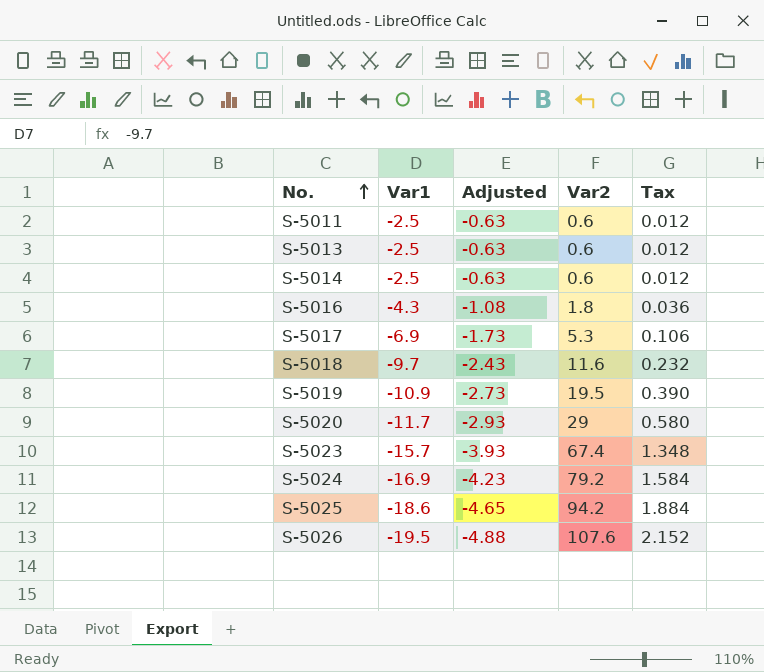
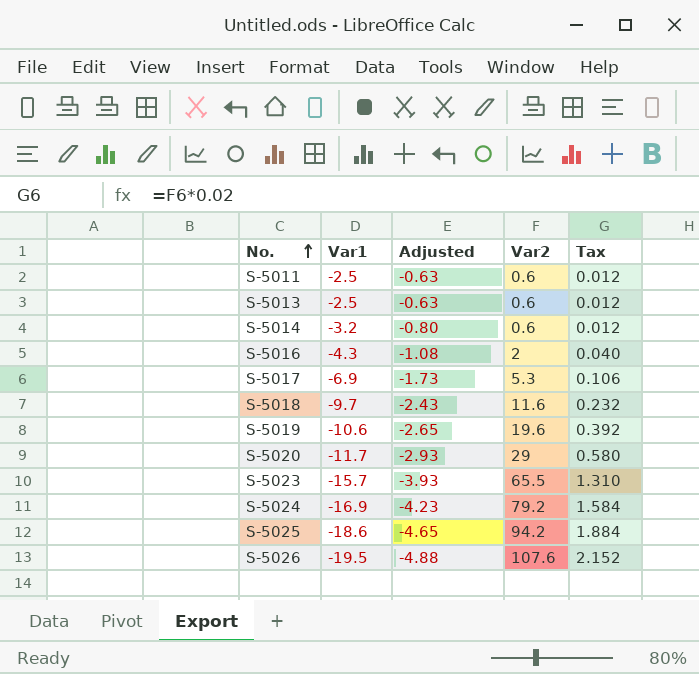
S-5014 | Var1: -2.5 -> -3.2
S-5014 | Adjusted: -0.63 -> -0.80
S-5016 | Var2: 1.8 -> 2
S-5016 | Tax: 0.036 -> 0.040
S-5019 | Var1: -10.9 -> -10.6
S-5019 | Adjusted: -2.73 -> -2.65
S-5019 | Var2: 19.5 -> 19.6
S-5019 | Tax: 0.390 -> 0.392
S-5023 | Var2: 67.4 -> 65.5
S-5023 | Tax: 1.348 -> 1.310

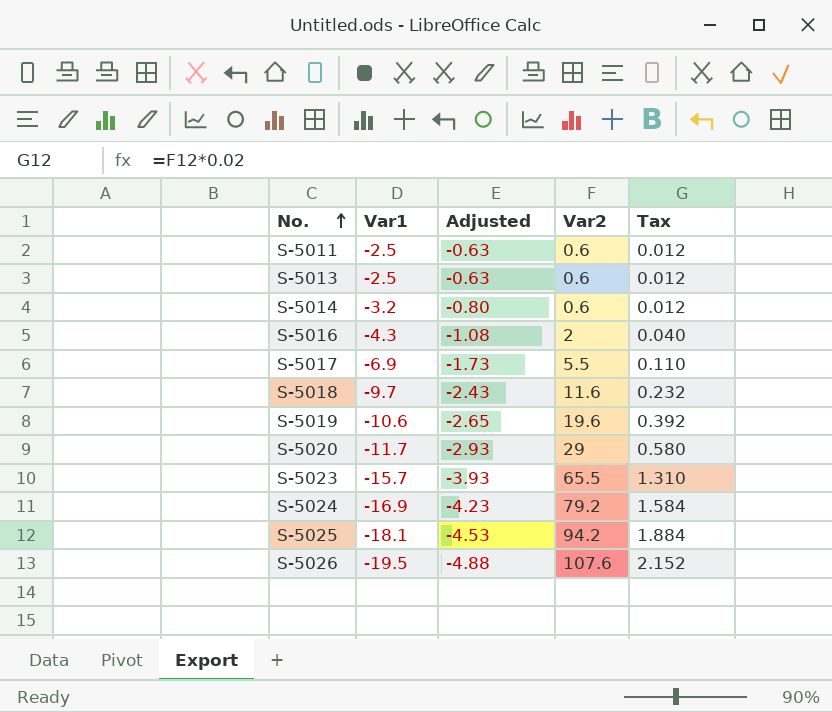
S-5017 | Var2: 5.3 -> 5.5
S-5017 | Tax: 0.106 -> 0.110
S-5025 | Var1: -18.6 -> -18.1
S-5025 | Adjusted: -4.65 -> -4.53

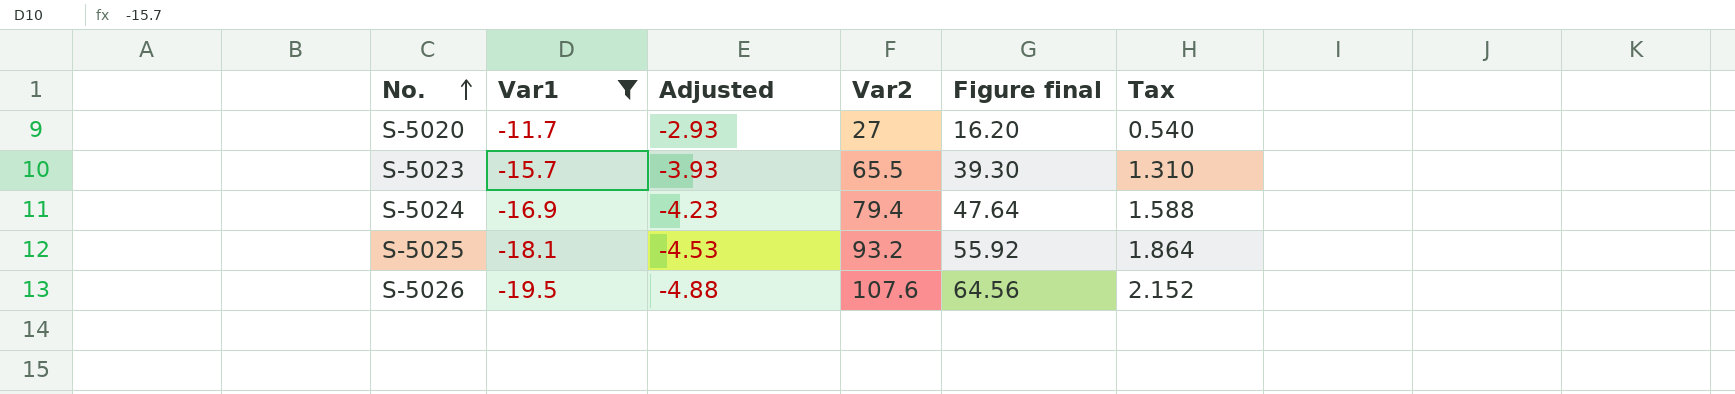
filter: none -> Var1 <= -11.7
column Figure final | formula: none -> [Var2] * 0.6
S-5020 | Var2: 29 -> 27
S-5020 | Tax: 0.580 -> 0.540
S-5024 | Var2: 79.2 -> 79.4
S-5024 | Tax: 1.584 -> 1.588
S-5025 | Var2: 94.2 -> 93.2
S-5025 | Tax: 1.884 -> 1.864

